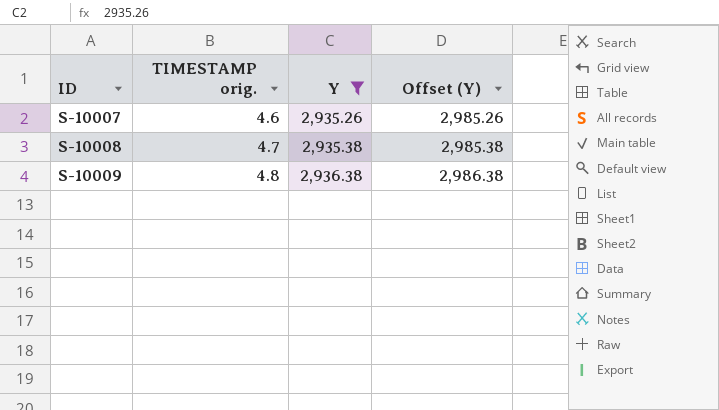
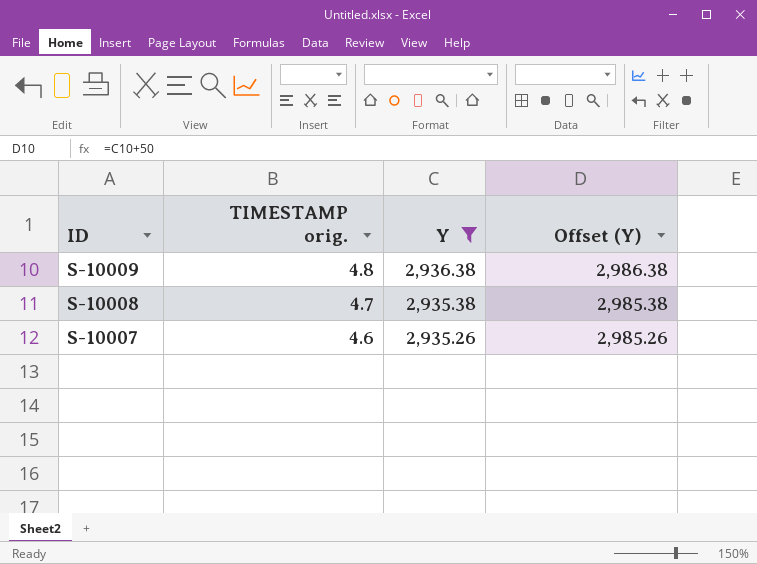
row order: ID ascending -> ID descending

